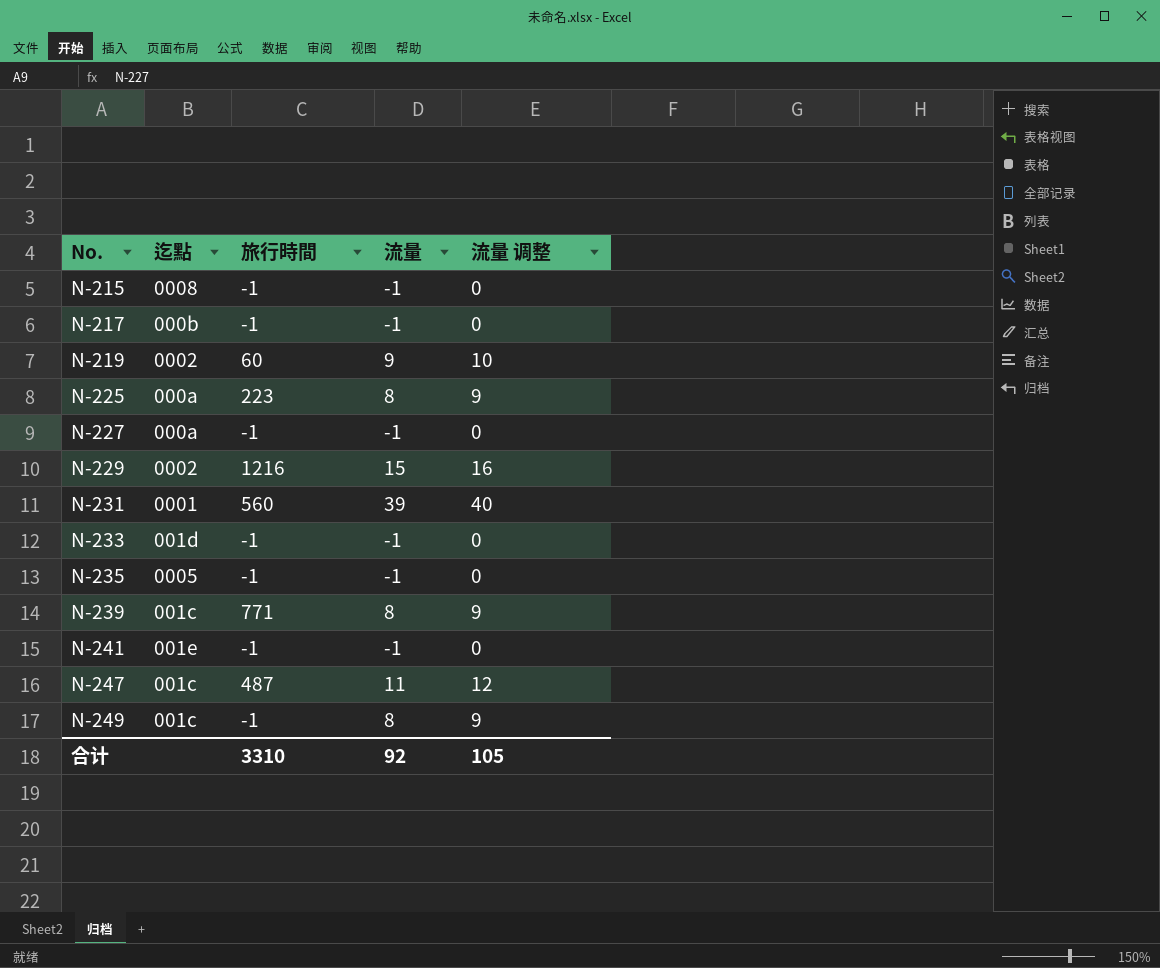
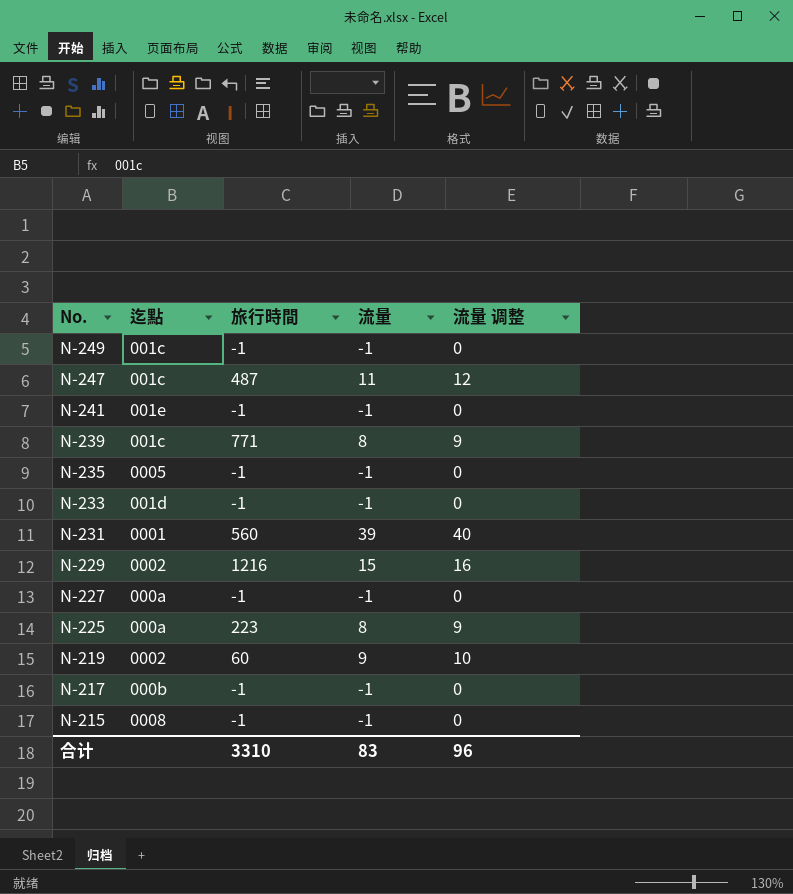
row order: No. ascending -> No. descending
N-249 | 流量: 8 -> -1
N-249 | 流量 调整: 9 -> 0
合计 | 流量: 92 -> 83
合计 | 流量 调整: 105 -> 96

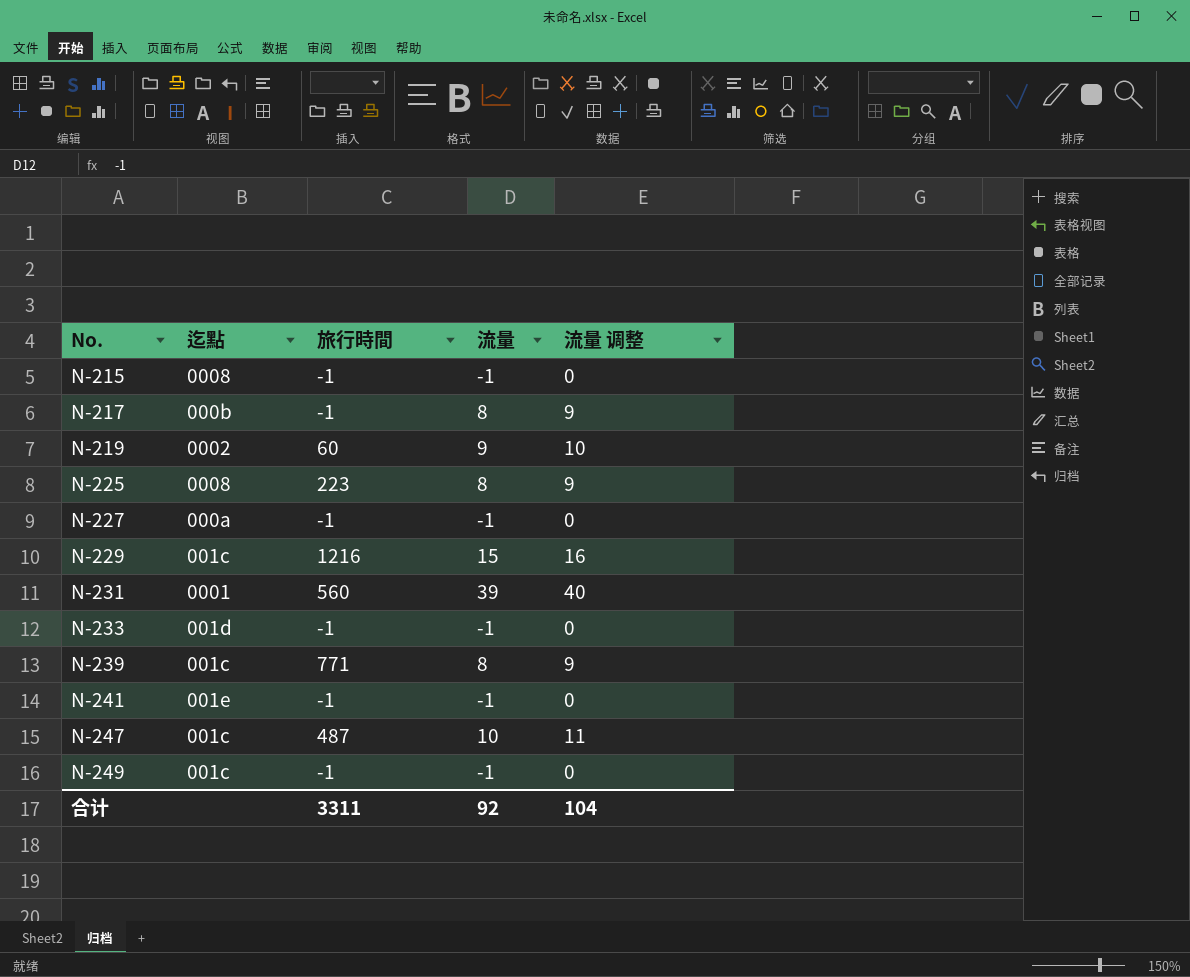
row order: No. descending -> No. ascending
row N-235: 0005 | -1 | -1 | 0 -> none
N-217 | 流量: -1 -> 8
N-217 | 流量 调整: 0 -> 9
N-225 | 迄點: 000a -> 0008
N-229 | 迄點: 0002 -> 001c
N-247 | 流量: 11 -> 10
N-247 | 流量 调整: 12 -> 11
合计 | 旅行時間: 3310 -> 3311
合计 | 流量: 83 -> 92
合计 | 流量 调整: 96 -> 104

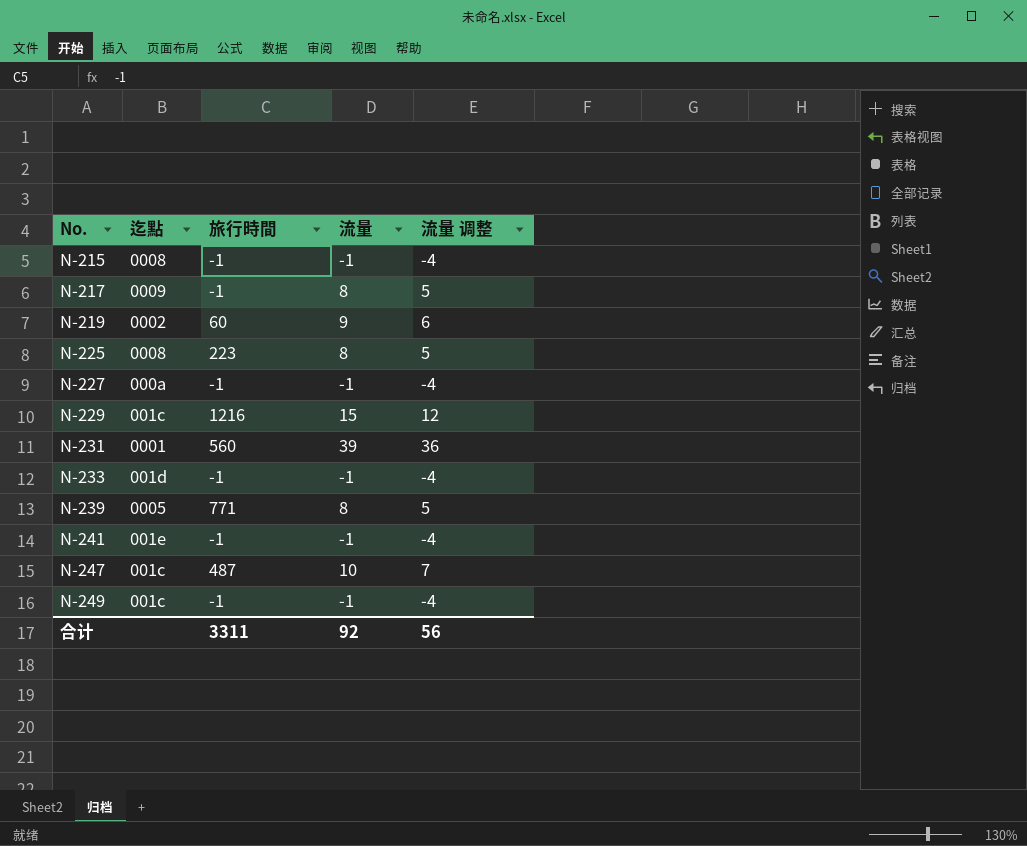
column 流量 调整 | formula: [流量] + 1 -> [流量] - 3
N-217 | 迄點: 000b -> 0009
N-239 | 迄點: 001c -> 0005
合计 | 流量 调整: 104 -> 56

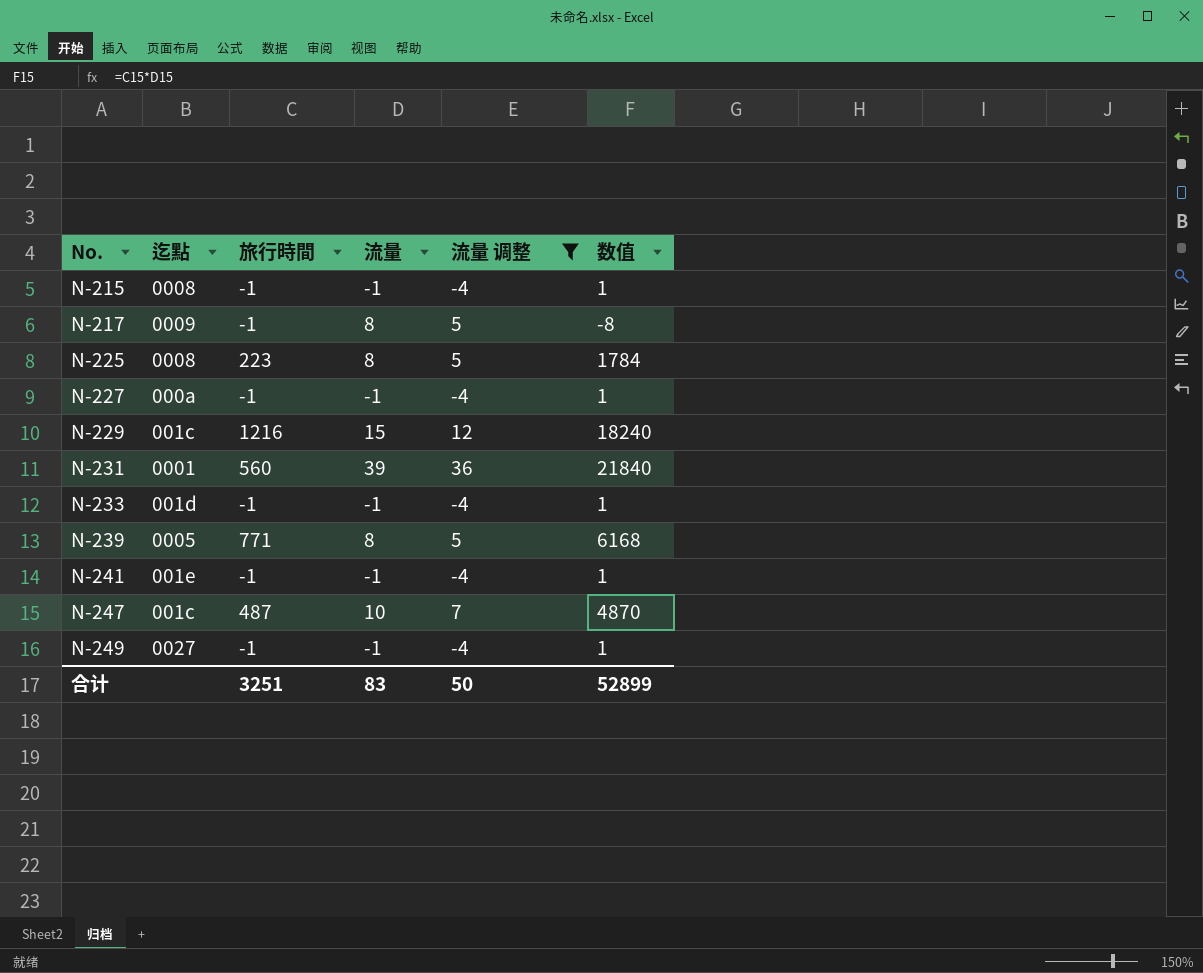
filter: none -> 流量 调整 != 6
column 数值 | formula: none -> [旅行時間] * [流量]
N-249 | 迄點: 001c -> 0027
合计 | 旅行時間: 3311 -> 3251
合计 | 流量: 92 -> 83
合计 | 流量 调整: 56 -> 50

